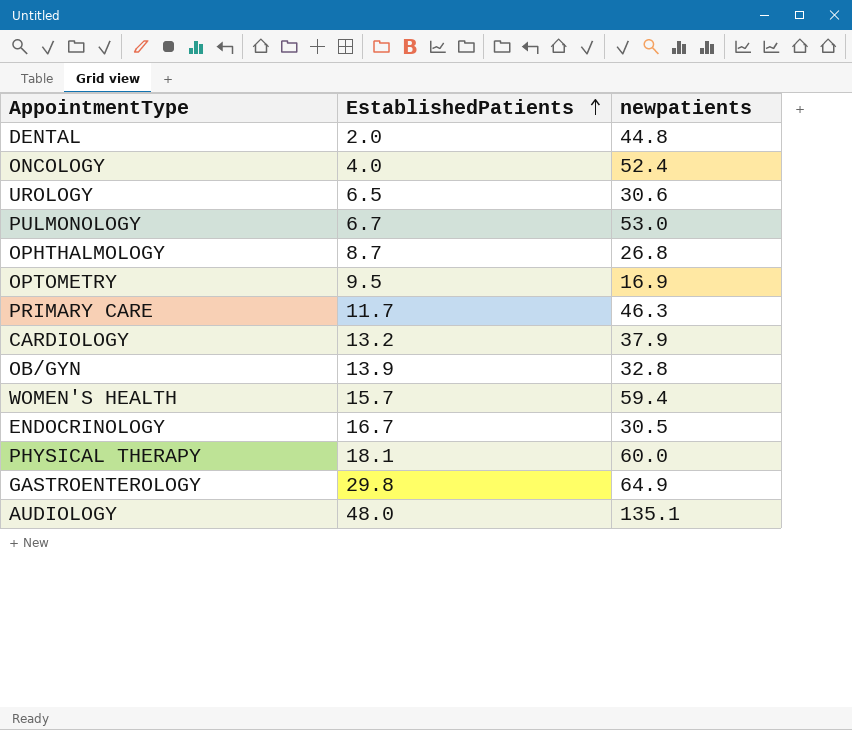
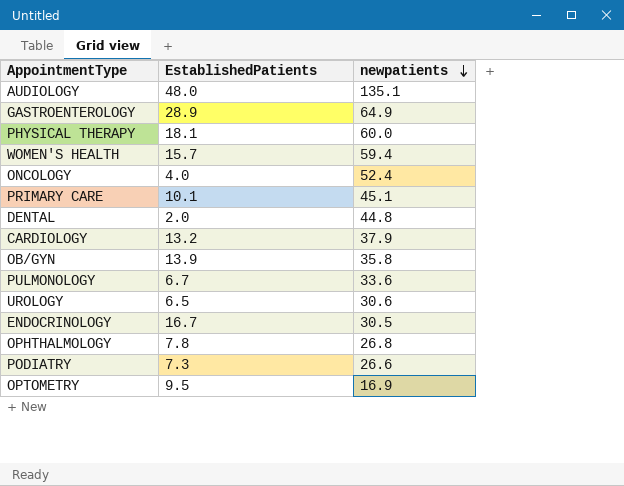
row order: EstablishedPatients ascending -> newpatients descending
GASTROENTEROLOGY | EstablishedPatients: 29.8 -> 28.9
PRIMARY CARE | EstablishedPatients: 11.7 -> 10.1
PRIMARY CARE | newpatients: 46.3 -> 45.1
OB/GYN | newpatients: 32.8 -> 35.8
PULMONOLOGY | newpatients: 53.0 -> 33.6
OPHTHALMOLOGY | EstablishedPatients: 8.7 -> 7.8
row PODIATRY: none -> 7.3 | 26.6

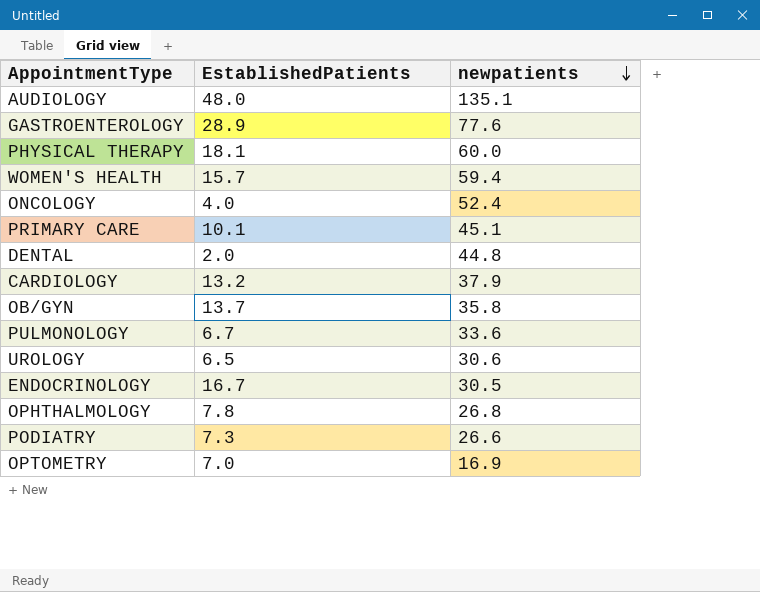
GASTROENTEROLOGY | newpatients: 64.9 -> 77.6
OB/GYN | EstablishedPatients: 13.9 -> 13.7
OPTOMETRY | EstablishedPatients: 9.5 -> 7.0

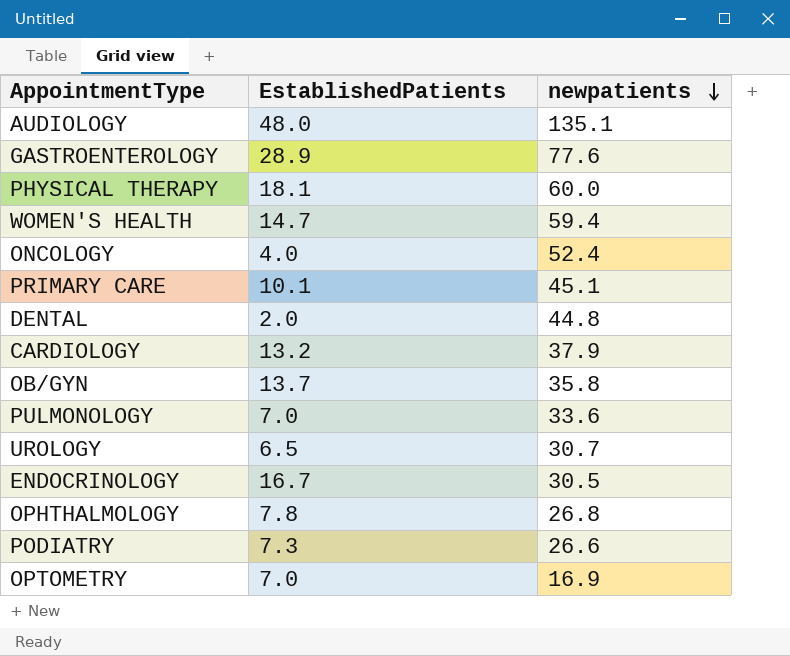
WOMEN'S HEALTH | EstablishedPatients: 15.7 -> 14.7
PULMONOLOGY | EstablishedPatients: 6.7 -> 7.0
UROLOGY | newpatients: 30.6 -> 30.7

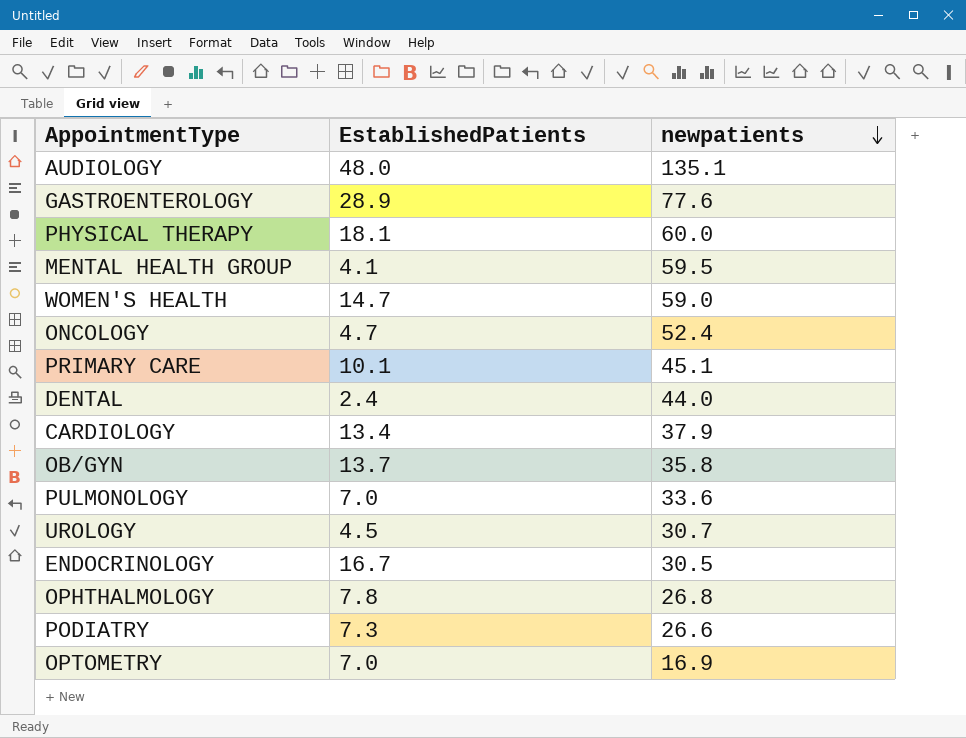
row MENTAL HEALTH GROUP: none -> 4.1 | 59.5
WOMEN'S HEALTH | newpatients: 59.4 -> 59.0
ONCOLOGY | EstablishedPatients: 4.0 -> 4.7
DENTAL | EstablishedPatients: 2.0 -> 2.4
DENTAL | newpatients: 44.8 -> 44.0
CARDIOLOGY | EstablishedPatients: 13.2 -> 13.4
UROLOGY | EstablishedPatients: 6.5 -> 4.5

